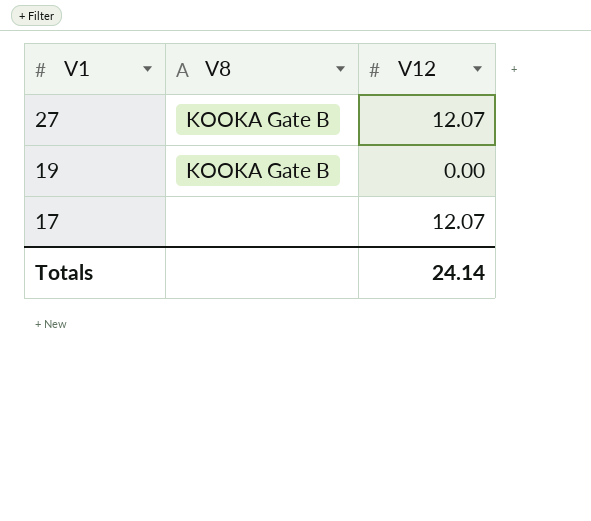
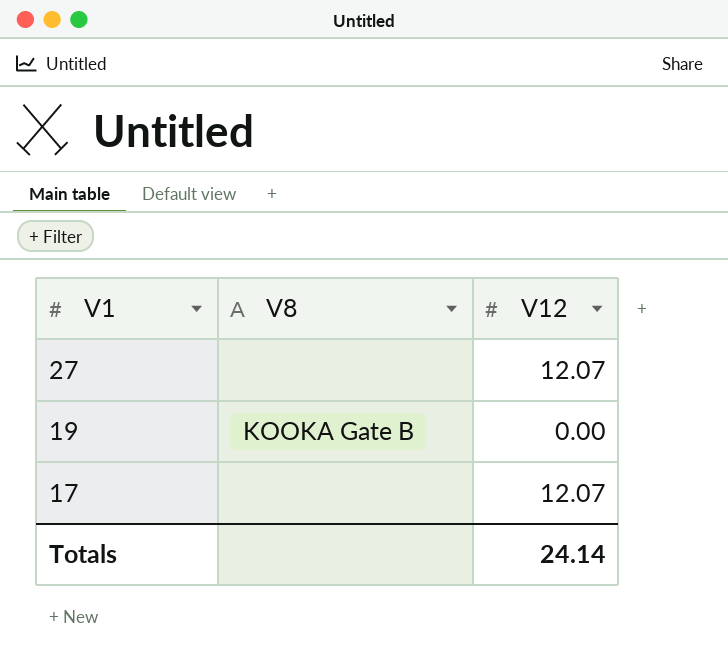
27 | V8: KOOKA Gate B -> none

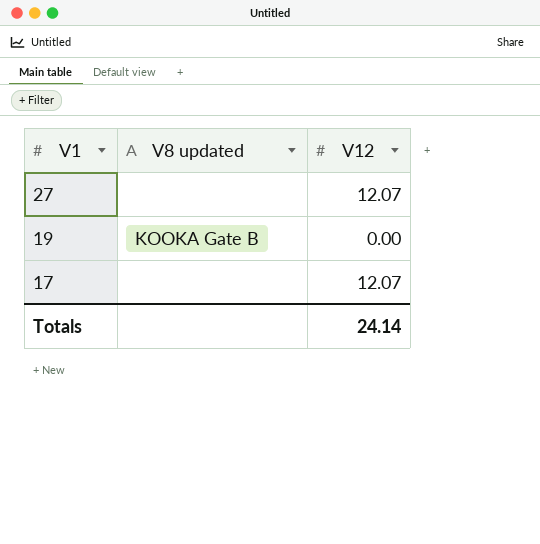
column name: V8 -> V8 updated

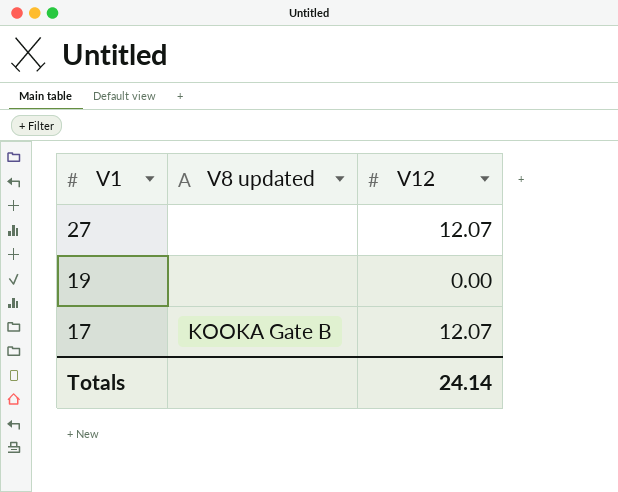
19 | V8 updated: KOOKA Gate B -> none
17 | V8 updated: none -> KOOKA Gate B

